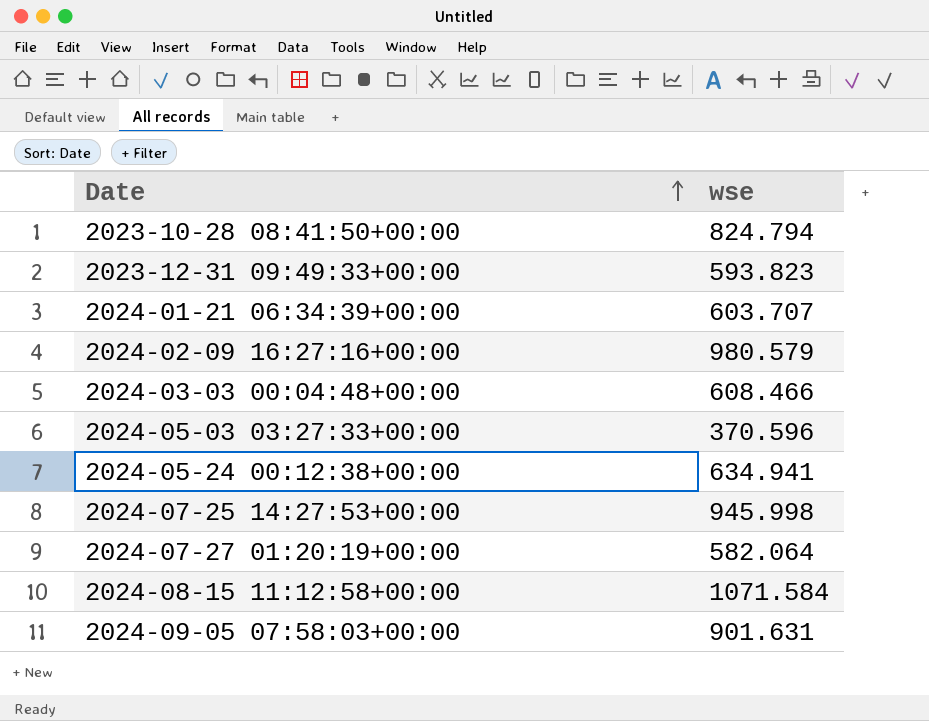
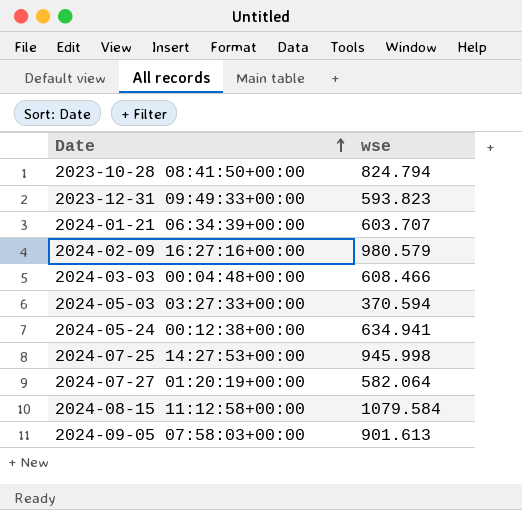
2024-05-03 03:27:33+00:00 | wse: 370.596 -> 370.594
2024-08-15 11:12:58+00:00 | wse: 1071.584 -> 1079.584
2024-09-05 07:58:03+00:00 | wse: 901.631 -> 901.613

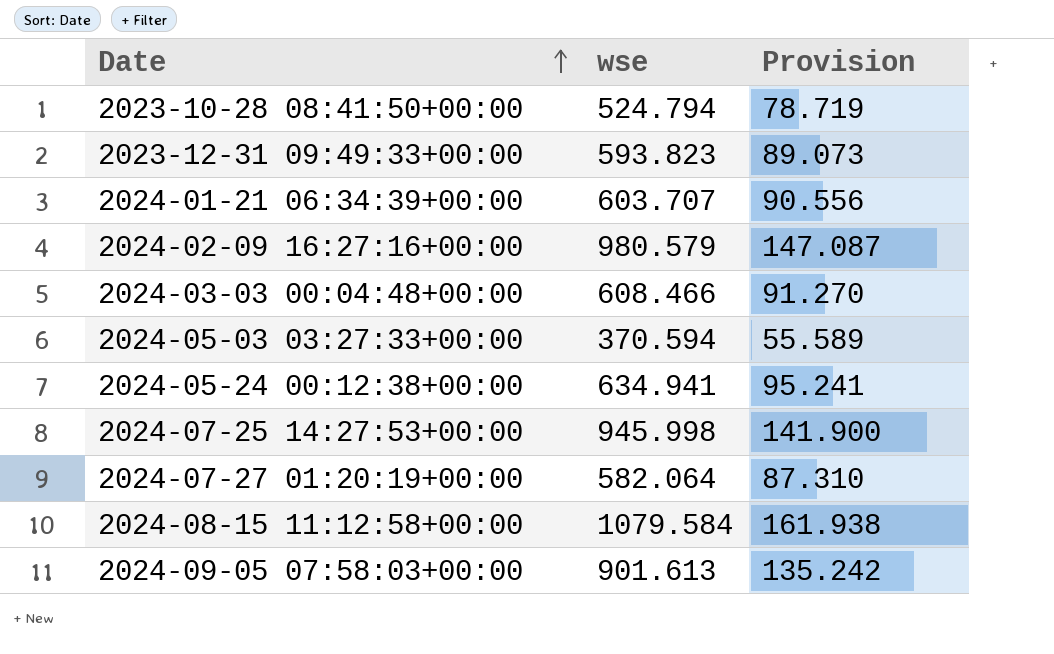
column Provision | formula: none -> [wse] * 0.15
2023-10-28 08:41:50+00:00 | wse: 824.794 -> 524.794

